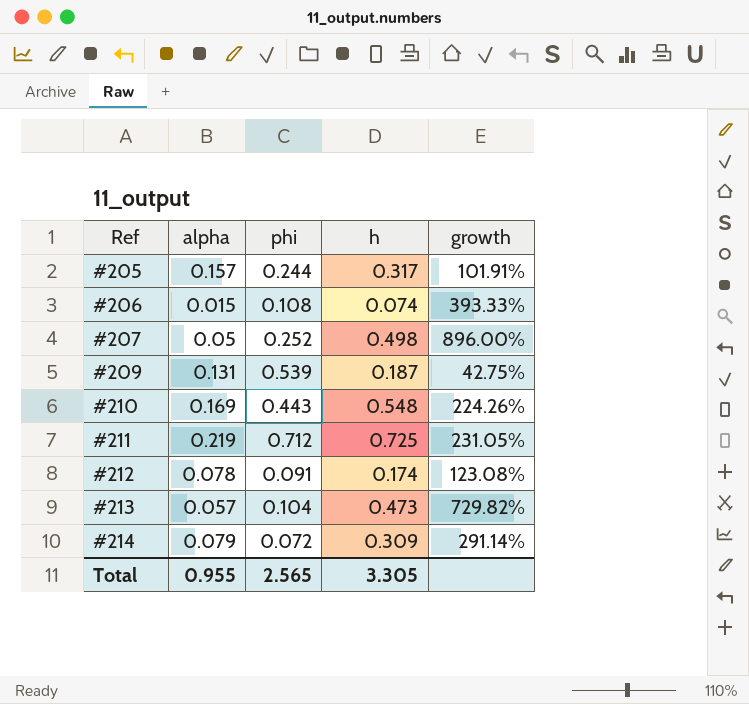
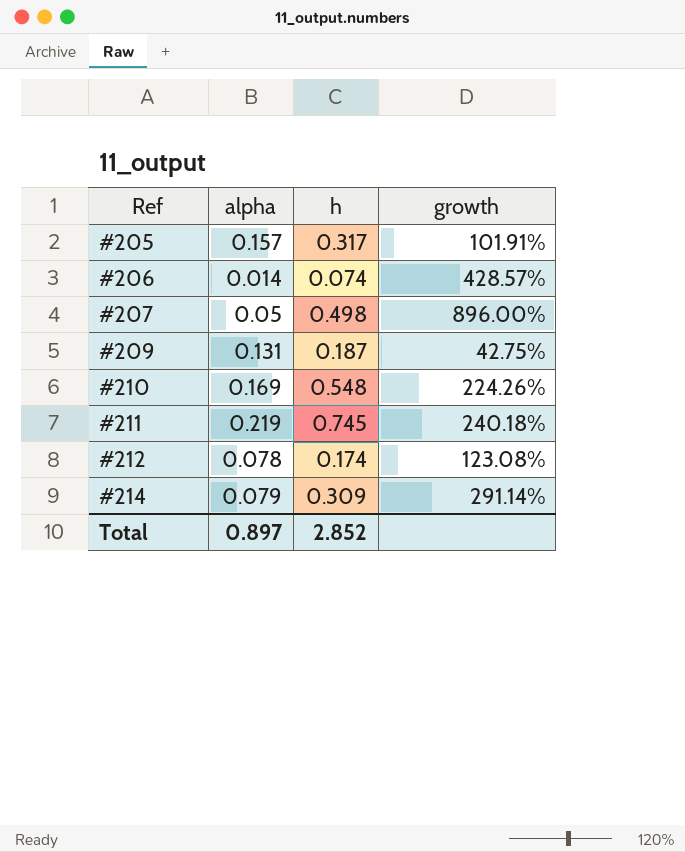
column phi | position: 3 -> none
row #213: 0.057 | 0.104 | 0.473 | 729.82% -> none
#206 | alpha: 0.015 -> 0.014
#206 | growth: 393.33% -> 428.57%
#211 | h: 0.725 -> 0.745
#211 | growth: 231.05% -> 240.18%
Total | alpha: 0.955 -> 0.897
Total | h: 3.305 -> 2.852

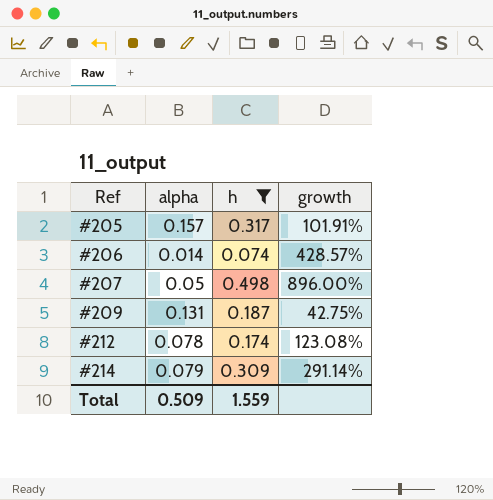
filter: none -> h <= 0.498
Total | alpha: 0.897 -> 0.509
Total | h: 2.852 -> 1.559

